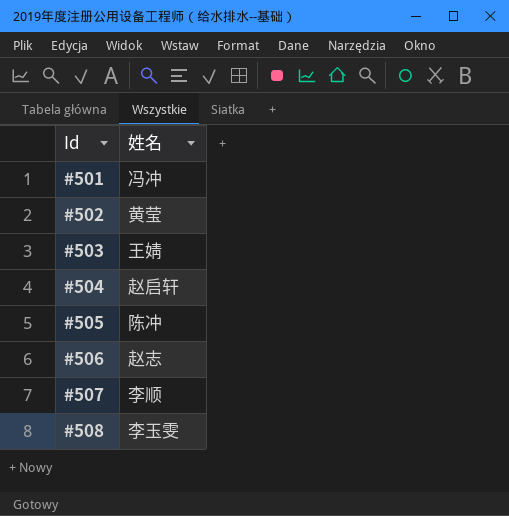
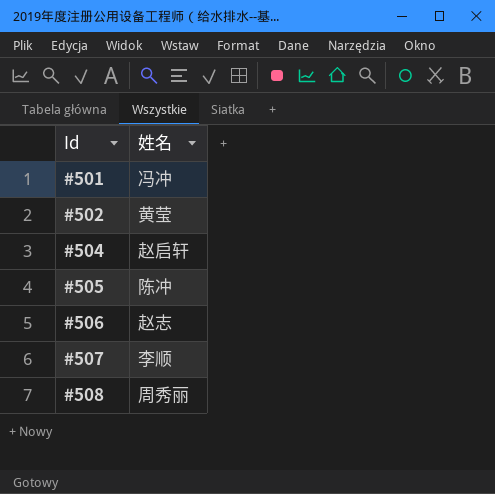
row #503: 王婧 -> none
#508 | 姓名: 李玉雯 -> 周秀丽

